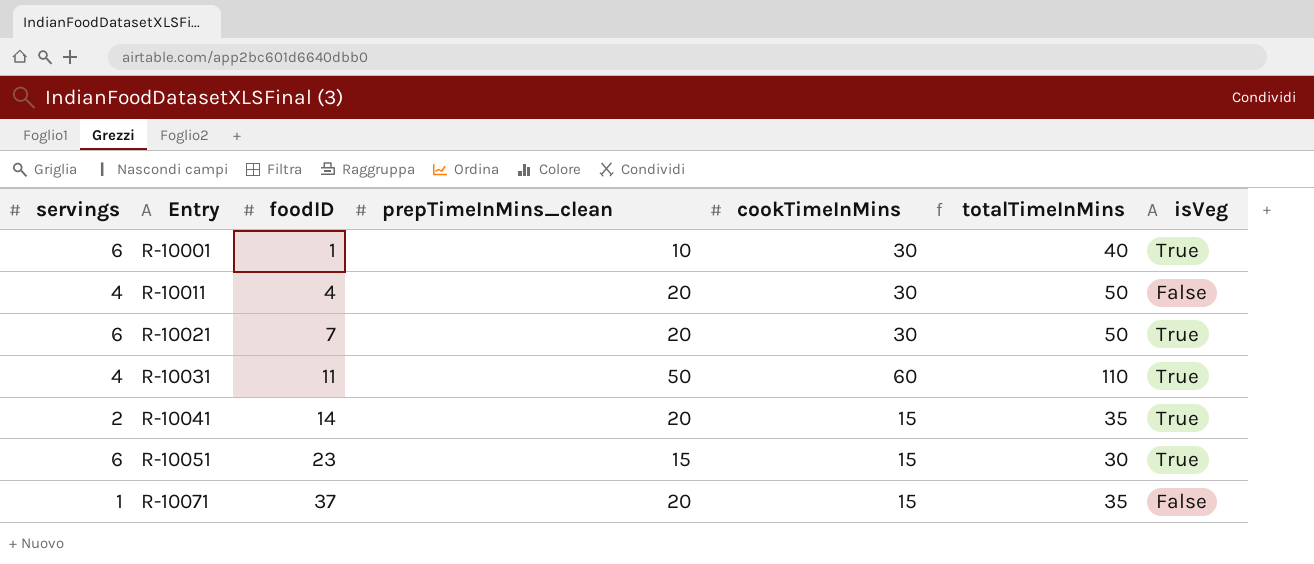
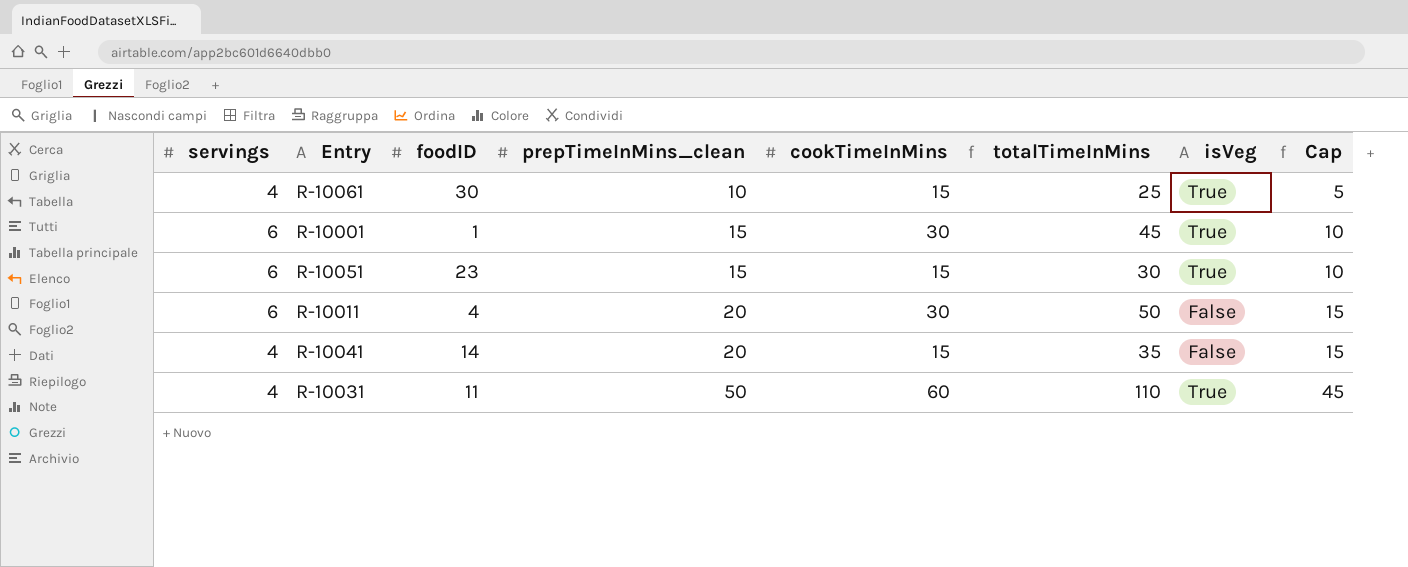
row order: Entry ascending -> prepTimeInMins_clean ascending
column Cap | formula: none -> [prepTimeInMins_clean] - 5
row R-10021: 6 | 7 | 20 | 30 | 50 | True -> none
row R-10071: 1 | 37 | 20 | 15 | 35 | False -> none
row R-10061: none -> 4 | 30 | 10 | 15 | 25 | True | 5
R-10001 | prepTimeInMins_clean: 10 -> 15
R-10001 | totalTimeInMins: 40 -> 45
R-10011 | servings: 4 -> 6
R-10041 | servings: 2 -> 4
R-10041 | isVeg: True -> False

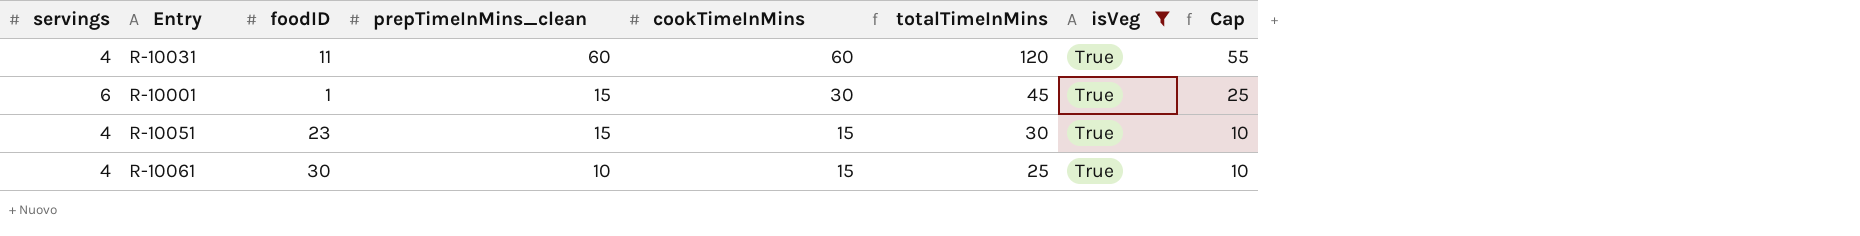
filter: none -> isVeg = True
row order: prepTimeInMins_clean ascending -> prepTimeInMins_clean descending
column Cap | formula: [prepTimeInMins_clean] - 5 -> [cookTimeInMins] - 5
R-10031 | prepTimeInMins_clean: 50 -> 60
R-10031 | totalTimeInMins: 110 -> 120
R-10051 | servings: 6 -> 4

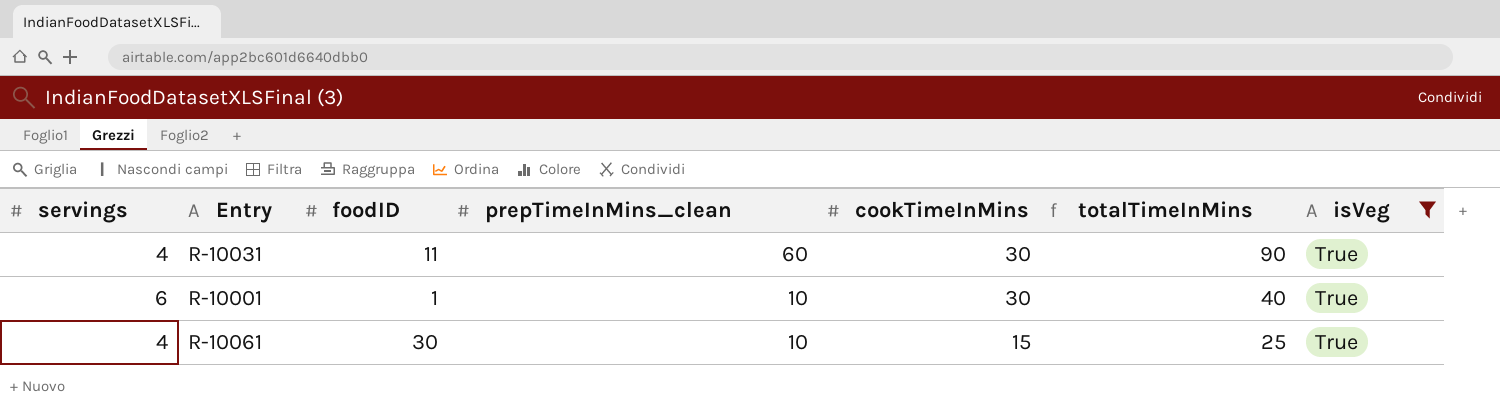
column Cap | formula: [cookTimeInMins] - 5 -> none
row R-10051: 4 | 23 | 15 | 15 | 30 | True | 10 -> none
R-10031 | cookTimeInMins: 60 -> 30
R-10031 | totalTimeInMins: 120 -> 90
R-10001 | prepTimeInMins_clean: 15 -> 10
R-10001 | totalTimeInMins: 45 -> 40

